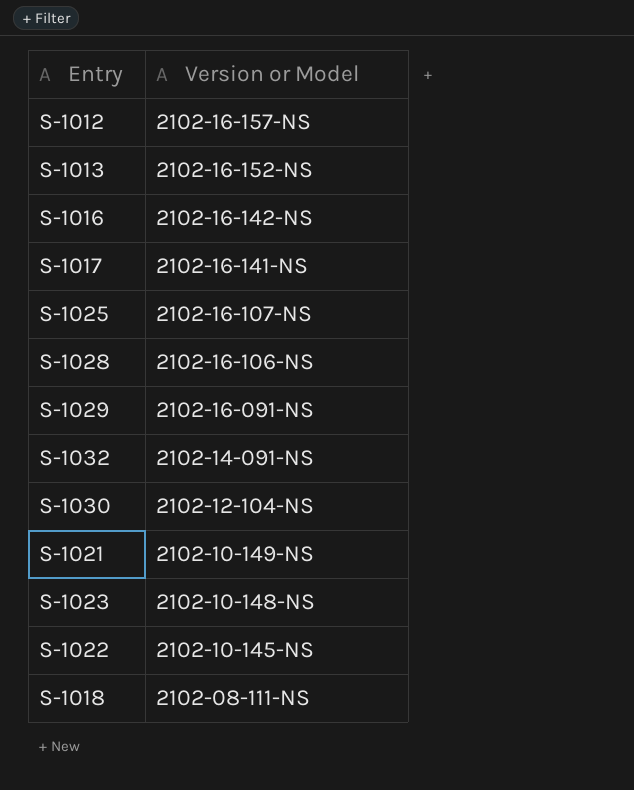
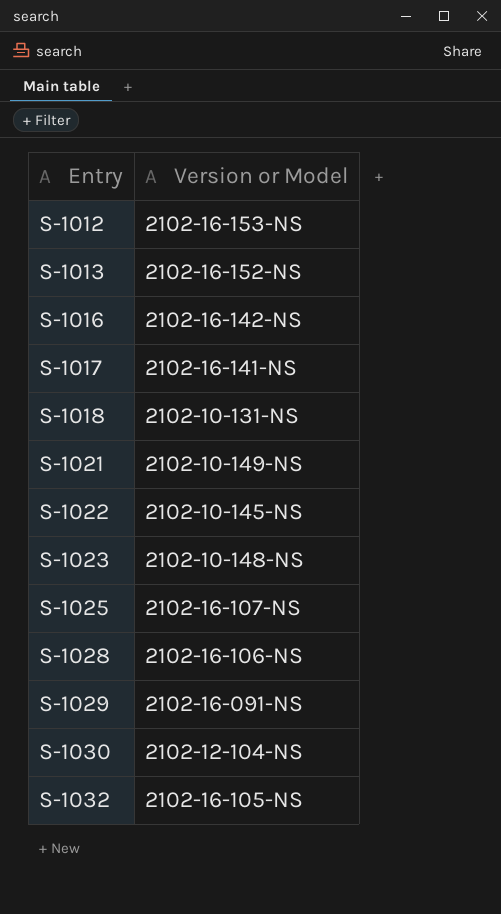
row order: Version or Model descending -> Entry ascending
S-1012 | Version or Model: 2102-16-157-NS -> 2102-16-153-NS
S-1018 | Version or Model: 2102-08-111-NS -> 2102-10-131-NS
S-1032 | Version or Model: 2102-14-091-NS -> 2102-16-105-NS

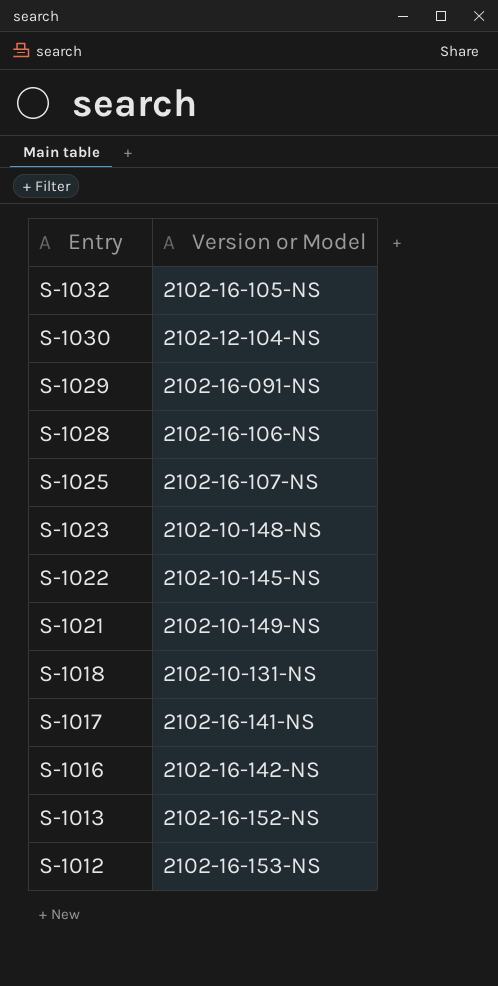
row order: Entry ascending -> Entry descending

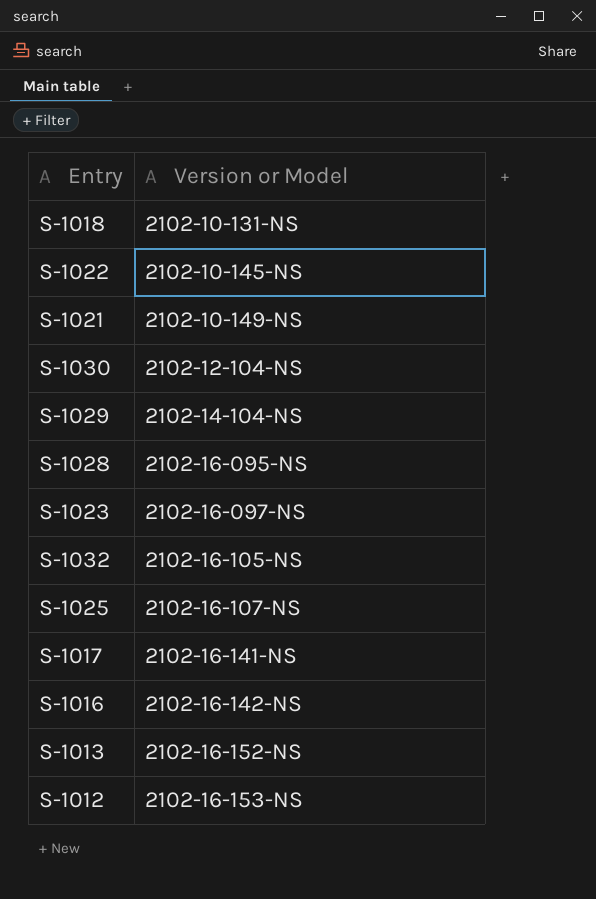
row order: Entry descending -> Version or Model ascending
S-1029 | Version or Model: 2102-16-091-NS -> 2102-14-104-NS
S-1028 | Version or Model: 2102-16-106-NS -> 2102-16-095-NS
S-1023 | Version or Model: 2102-10-148-NS -> 2102-16-097-NS

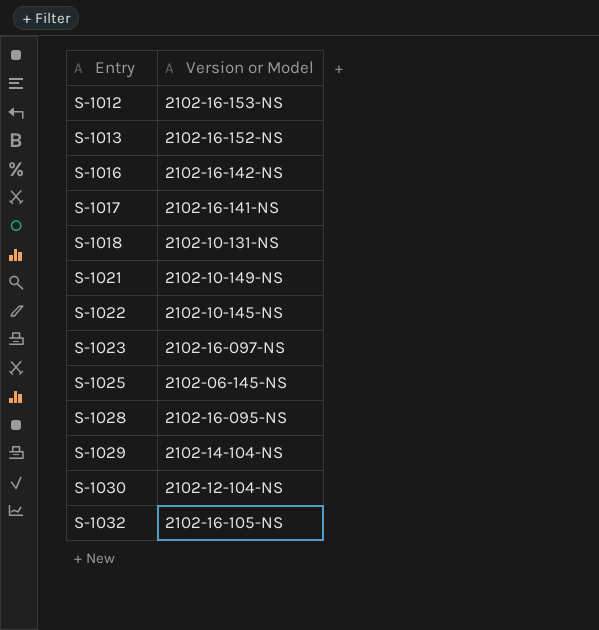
row order: Version or Model ascending -> Entry ascending
S-1025 | Version or Model: 2102-16-107-NS -> 2102-06-145-NS

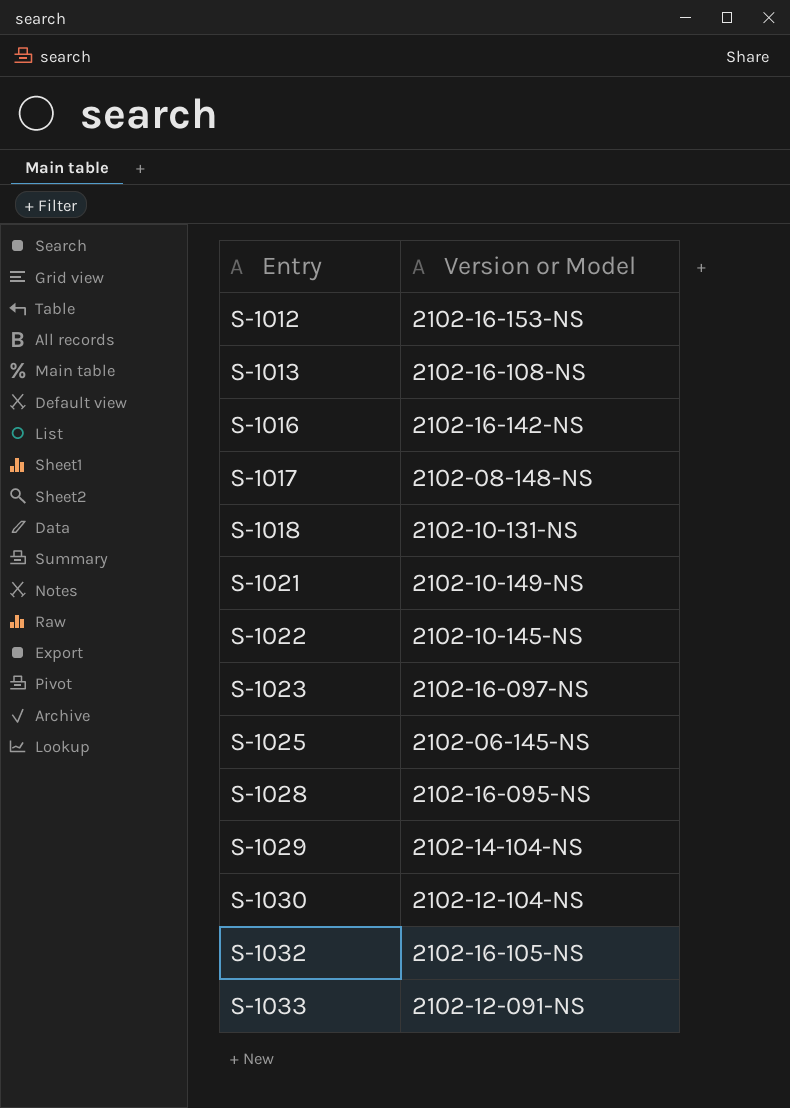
S-1013 | Version or Model: 2102-16-152-NS -> 2102-16-108-NS
S-1017 | Version or Model: 2102-16-141-NS -> 2102-08-148-NS
row S-1033: none -> 2102-12-091-NS

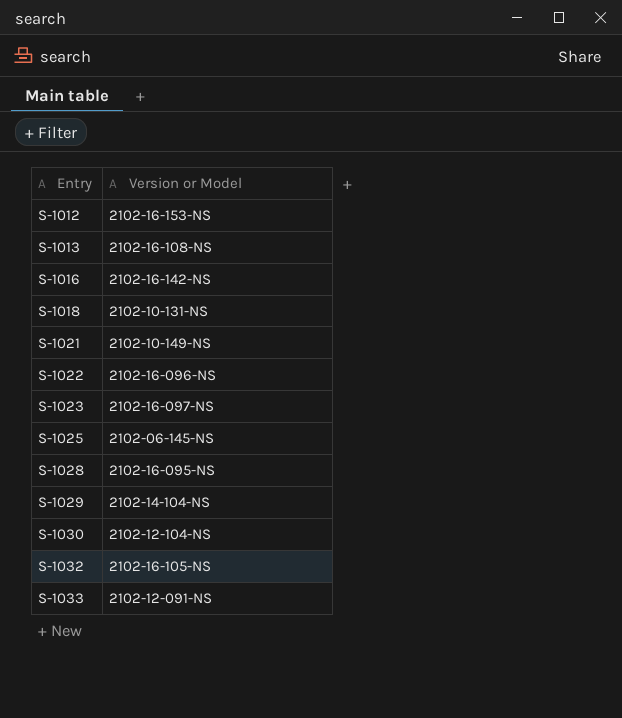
row S-1017: 2102-08-148-NS -> none
S-1022 | Version or Model: 2102-10-145-NS -> 2102-16-096-NS

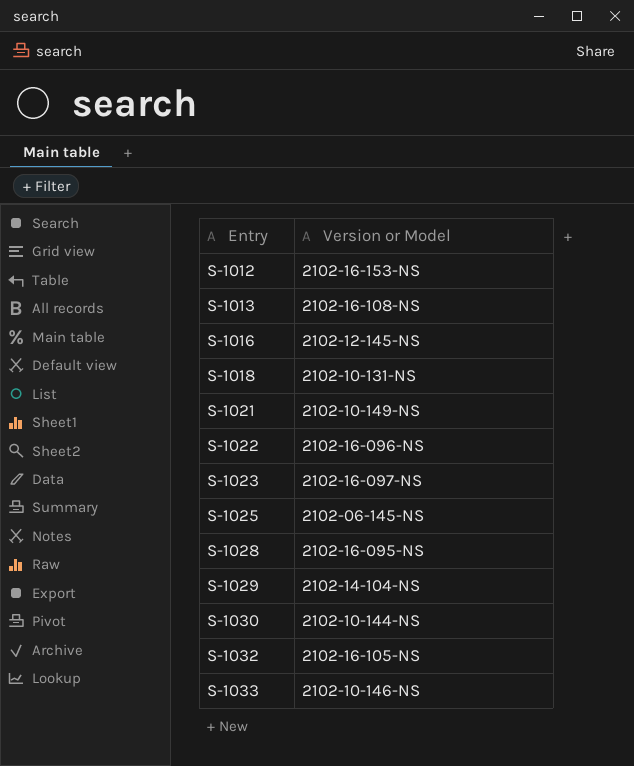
S-1016 | Version or Model: 2102-16-142-NS -> 2102-12-145-NS
S-1030 | Version or Model: 2102-12-104-NS -> 2102-10-144-NS
S-1033 | Version or Model: 2102-12-091-NS -> 2102-10-146-NS

